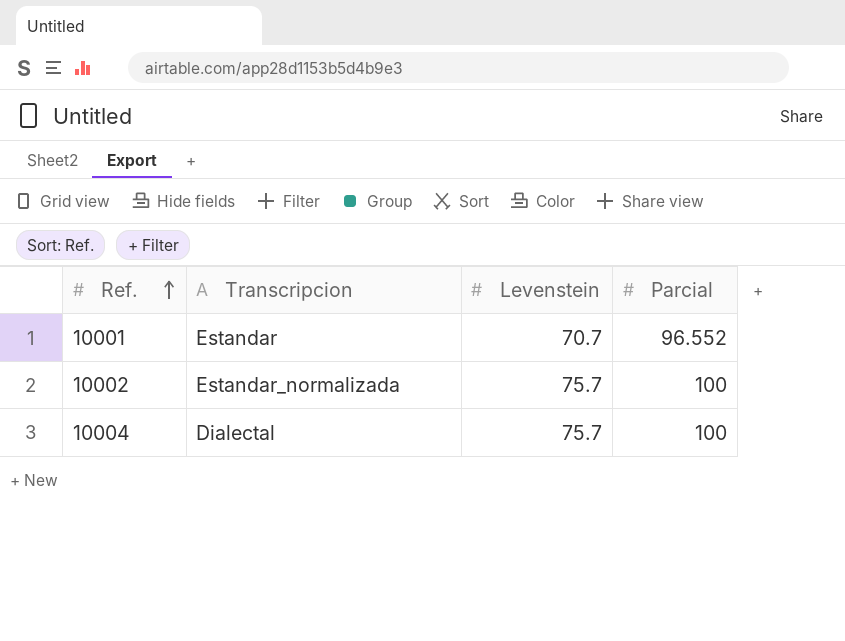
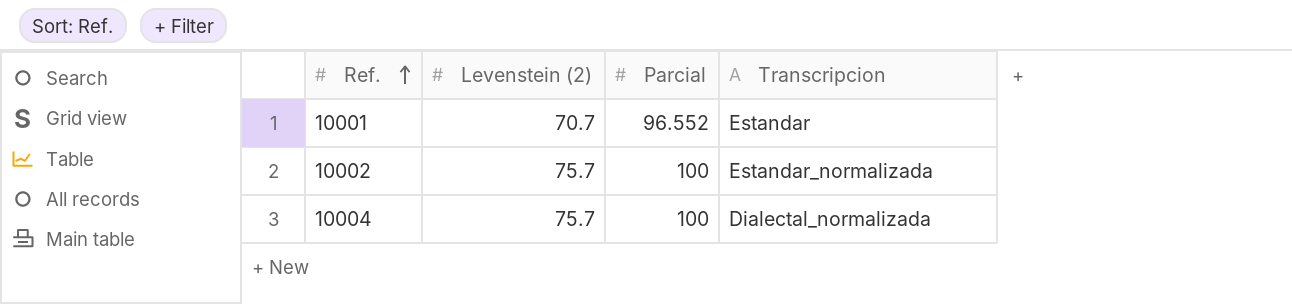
column name: Levenstein -> Levenstein (2)
column Transcripcion | position: 2 -> 4
10004 | Transcripcion: Dialectal -> Dialectal_normalizada

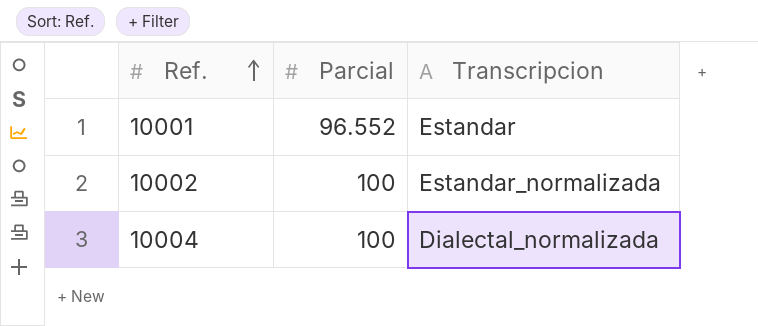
column Levenstein (2) | position: 2 -> none

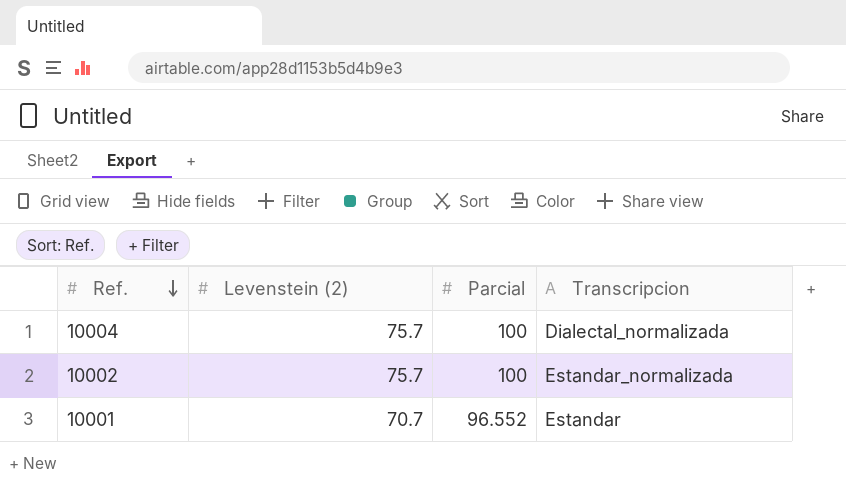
row order: Ref. ascending -> Ref. descending
column Levenstein (2) | position: none -> 2

